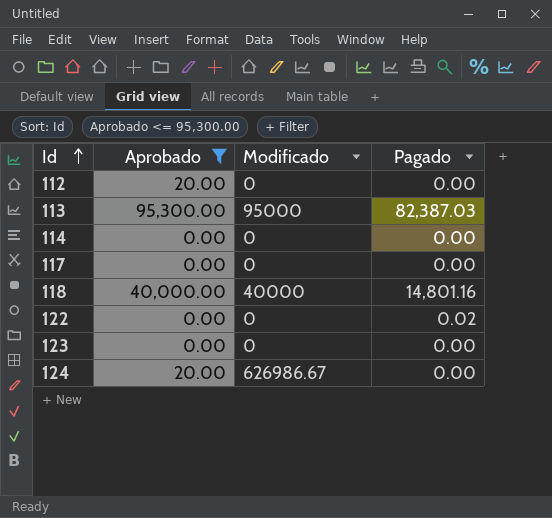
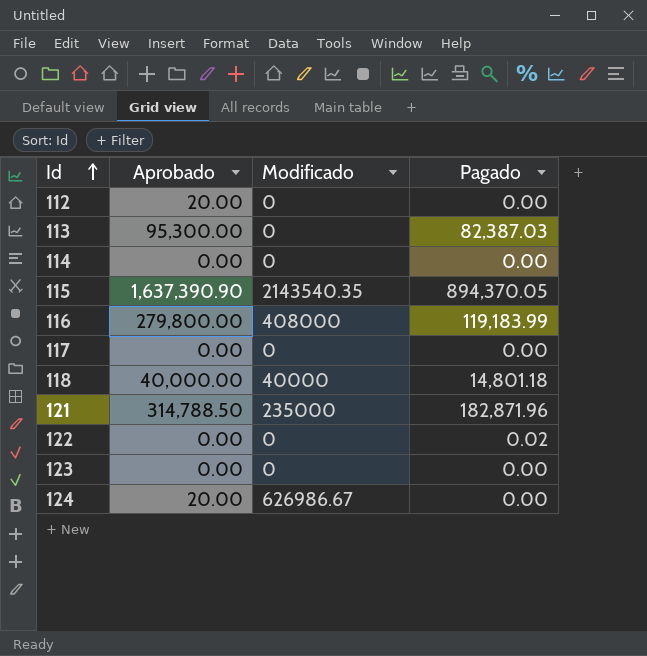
filter: Aprobado <= 95,300.00 -> none
113 | Modificado: 95000 -> 0
118 | Pagado: 14,801.16 -> 14,801.18

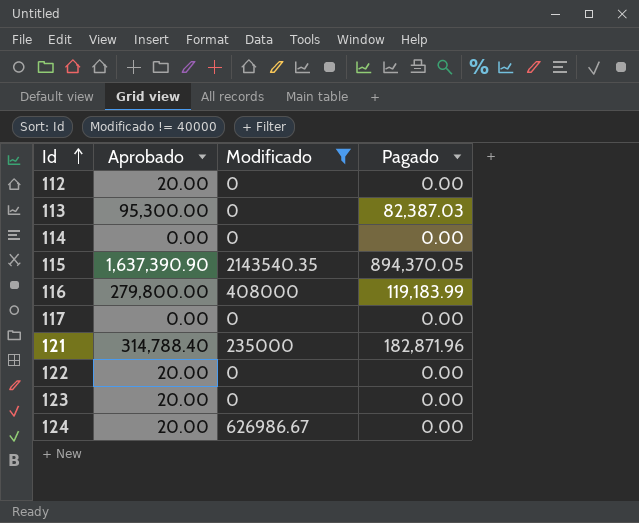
filter: none -> Modificado != 40000
121 | Aprobado: 314,788.50 -> 314,788.40
122 | Aprobado: 0.00 -> 20.00
122 | Pagado: 0.02 -> 0.00
123 | Aprobado: 0.00 -> 20.00

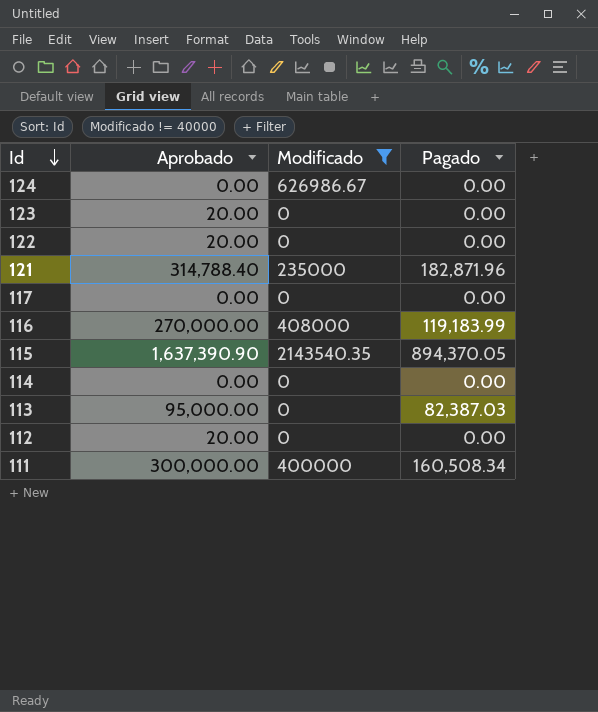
row order: Id ascending -> Id descending
124 | Aprobado: 20.00 -> 0.00
116 | Aprobado: 279,800.00 -> 270,000.00
113 | Aprobado: 95,300.00 -> 95,000.00
row 111: none -> 300,000.00 | 400000 | 160,508.34

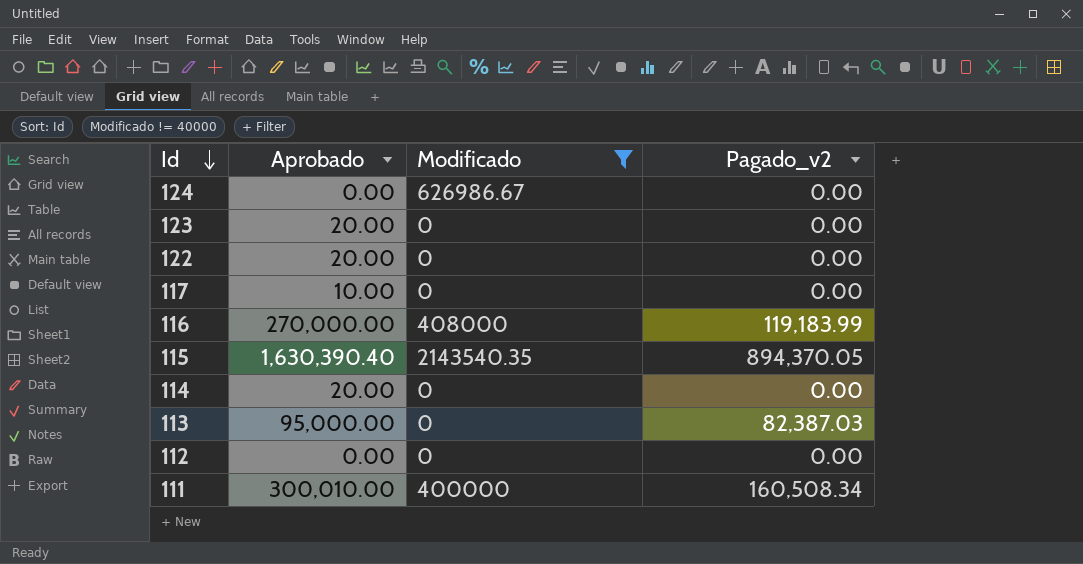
column name: Pagado -> Pagado_v2
row 121: 314,788.40 | 235000 | 182,871.96 -> none
117 | Aprobado: 0.00 -> 10.00
115 | Aprobado: 1,637,390.90 -> 1,630,390.40
114 | Aprobado: 0.00 -> 20.00
112 | Aprobado: 20.00 -> 0.00
111 | Aprobado: 300,000.00 -> 300,010.00

